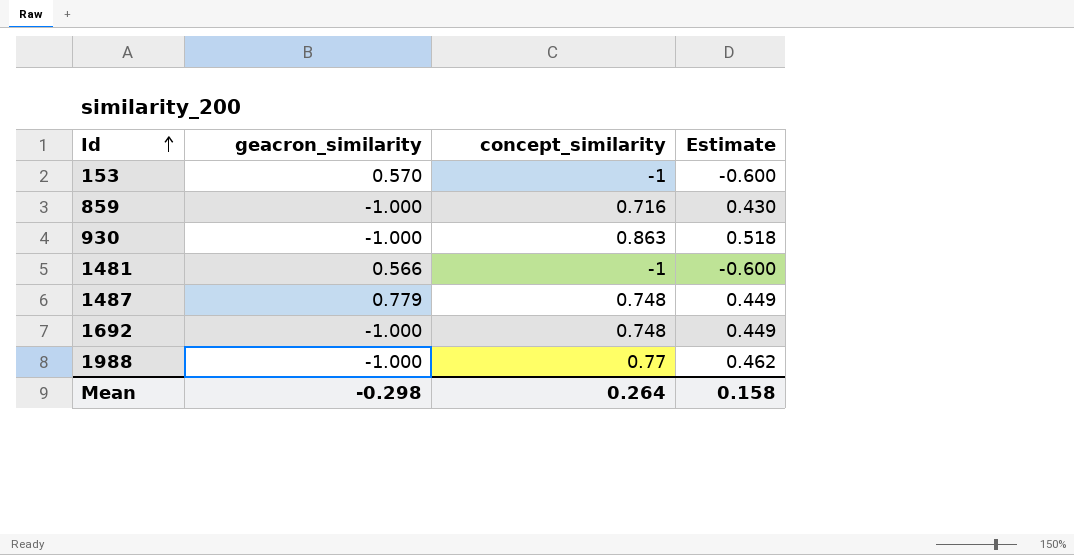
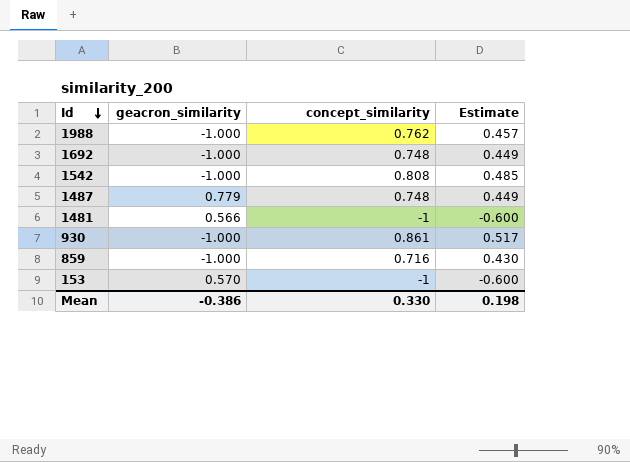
row order: Id ascending -> Id descending
1988 | concept_similarity: 0.77 -> 0.762
1988 | Estimate: 0.462 -> 0.457
row 1542: none -> -1.000 | 0.808 | 0.485
930 | concept_similarity: 0.863 -> 0.861
930 | Estimate: 0.518 -> 0.517
Mean | geacron_similarity: -0.298 -> -0.386
Mean | concept_similarity: 0.264 -> 0.330
Mean | Estimate: 0.158 -> 0.198

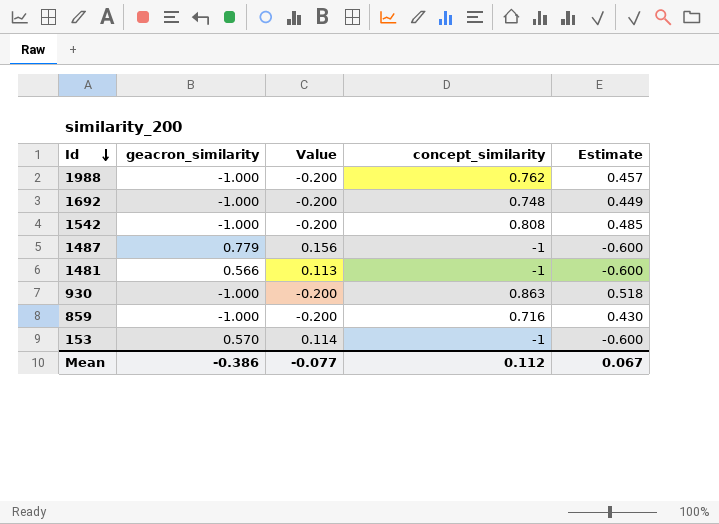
column Value | formula: none -> [geacron_similarity] * 0.2
1487 | concept_similarity: 0.748 -> -1
1487 | Estimate: 0.449 -> -0.600
930 | concept_similarity: 0.861 -> 0.863
930 | Estimate: 0.517 -> 0.518
Mean | concept_similarity: 0.330 -> 0.112
Mean | Estimate: 0.198 -> 0.067

